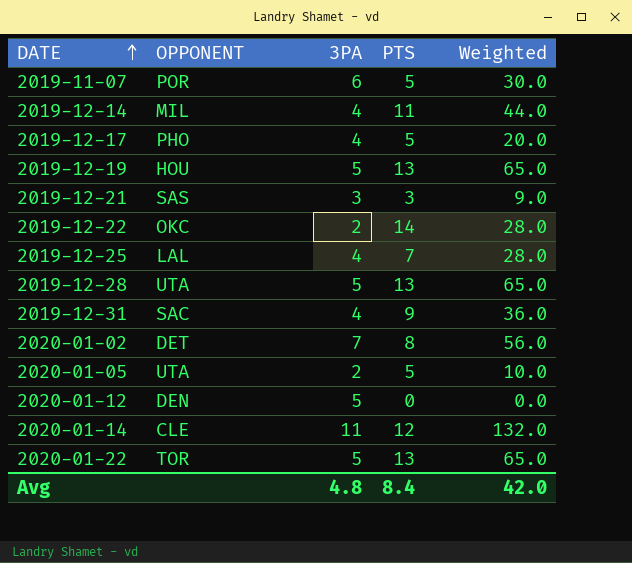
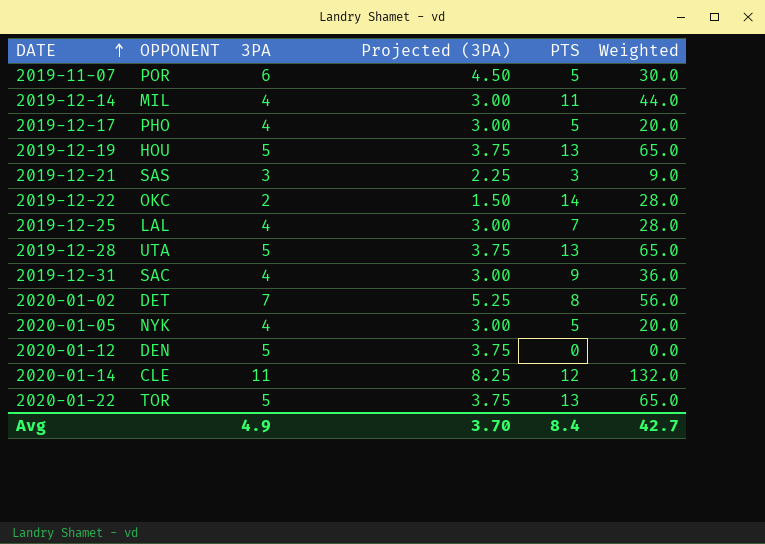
column Projected (3PA) | formula: none -> [3PA] * 0.75
2020-01-05 | OPPONENT: UTA -> NYK
2020-01-05 | 3PA: 2 -> 4
2020-01-05 | Weighted: 10.0 -> 20.0
Avg | 3PA: 4.8 -> 4.9
Avg | Weighted: 42.0 -> 42.7

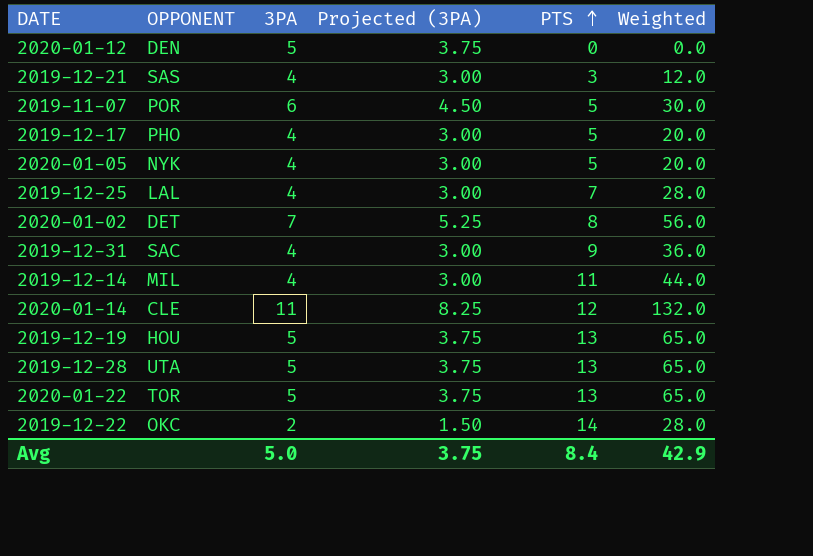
row order: DATE ascending -> PTS ascending
2019-12-21 | 3PA: 3 -> 4
2019-12-21 | Projected (3PA): 2.25 -> 3.00
2019-12-21 | Weighted: 9.0 -> 12.0
Avg | 3PA: 4.9 -> 5.0
Avg | Projected (3PA): 3.70 -> 3.75
Avg | Weighted: 42.7 -> 42.9

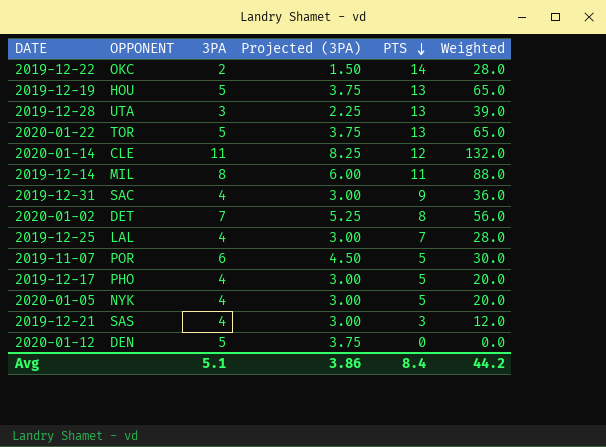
row order: PTS ascending -> PTS descending
2019-12-28 | 3PA: 5 -> 3
2019-12-28 | Projected (3PA): 3.75 -> 2.25
2019-12-28 | Weighted: 65.0 -> 39.0
2019-12-14 | 3PA: 4 -> 8
2019-12-14 | Projected (3PA): 3.00 -> 6.00
2019-12-14 | Weighted: 44.0 -> 88.0
Avg | 3PA: 5.0 -> 5.1
Avg | Projected (3PA): 3.75 -> 3.86
Avg | Weighted: 42.9 -> 44.2

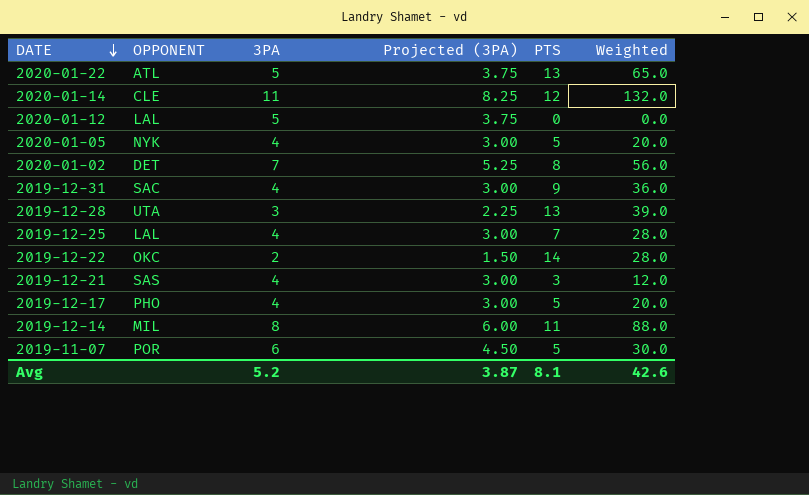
row order: PTS descending -> DATE descending
row 2019-12-19: HOU | 5 | 3.75 | 13 | 65.0 -> none
2020-01-22 | OPPONENT: TOR -> ATL
2020-01-12 | OPPONENT: DEN -> LAL
Avg | 3PA: 5.1 -> 5.2
Avg | Projected (3PA): 3.86 -> 3.87
Avg | PTS: 8.4 -> 8.1
Avg | Weighted: 44.2 -> 42.6

